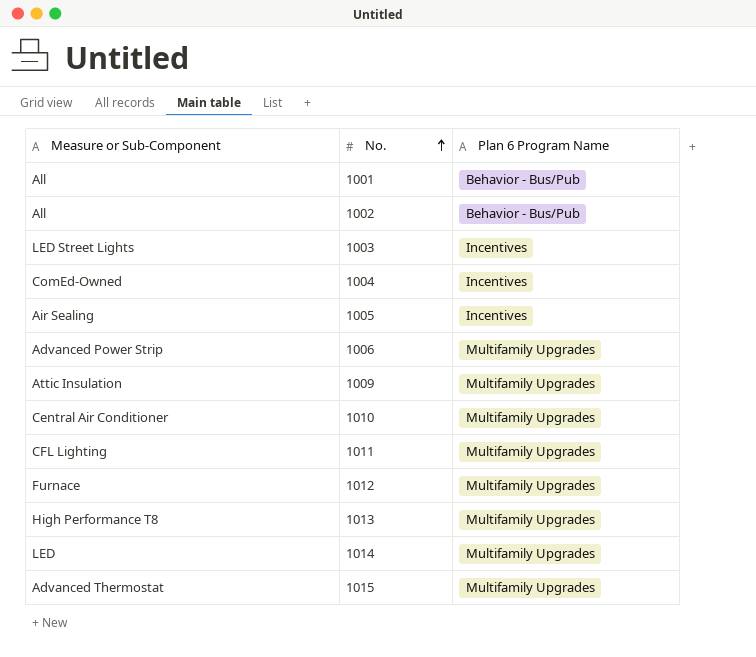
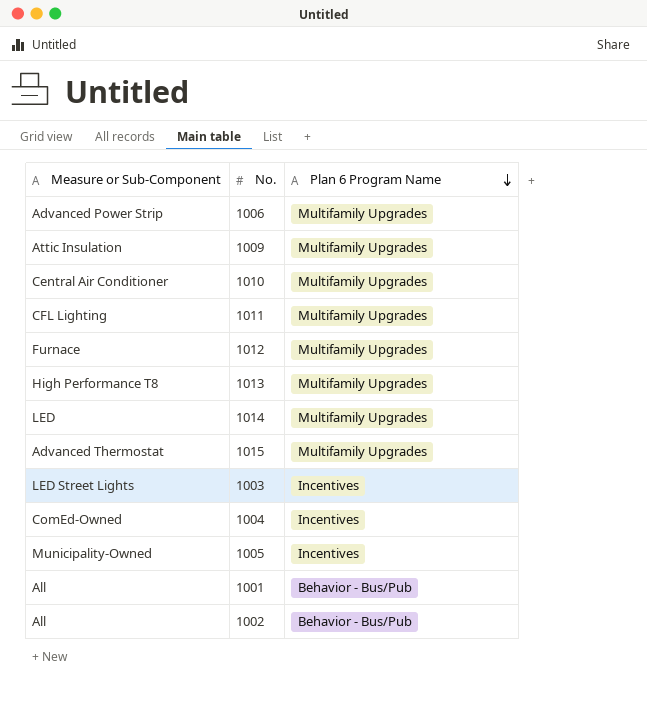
row order: No. ascending -> Plan 6 Program Name descending
1005 | Measure or Sub-Component: Air Sealing -> Municipality-Owned

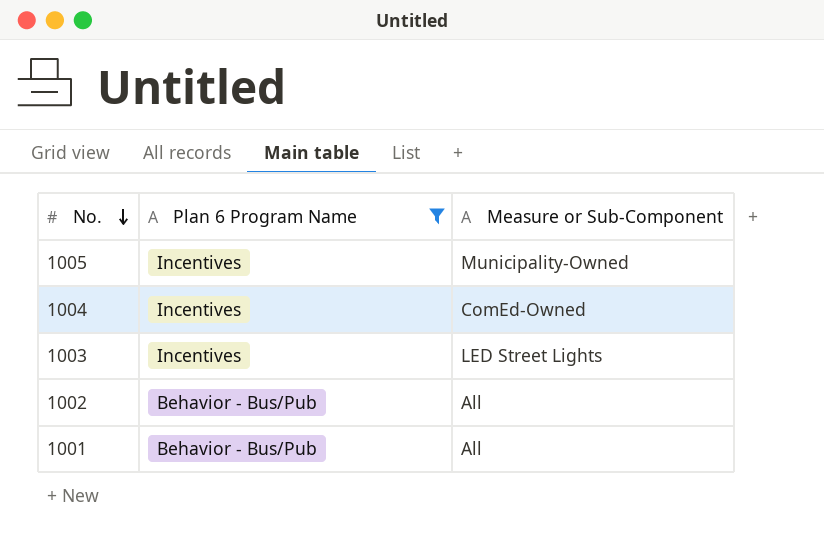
filter: none -> Plan 6 Program Name != Multifamily Upgrades
row order: Plan 6 Program Name descending -> No. descending
column Measure or Sub-Component | position: 1 -> 3

